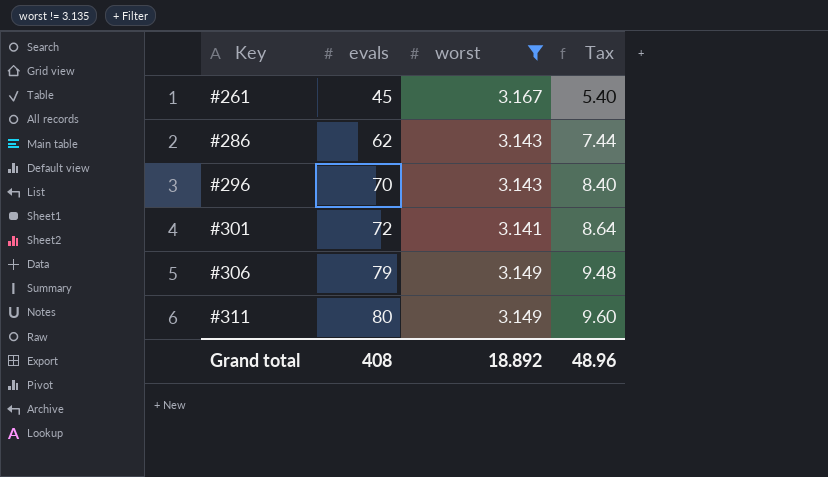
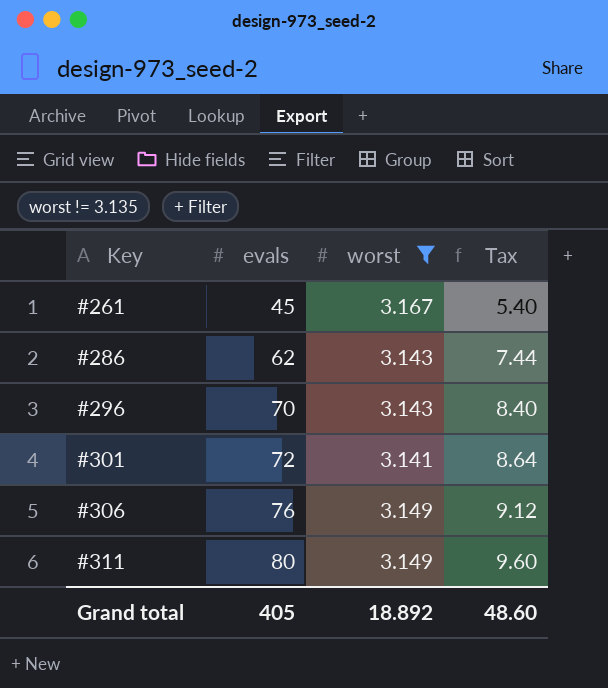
#306 | evals: 79 -> 76
#306 | Tax: 9.48 -> 9.12
Grand total | evals: 408 -> 405
Grand total | Tax: 48.96 -> 48.60

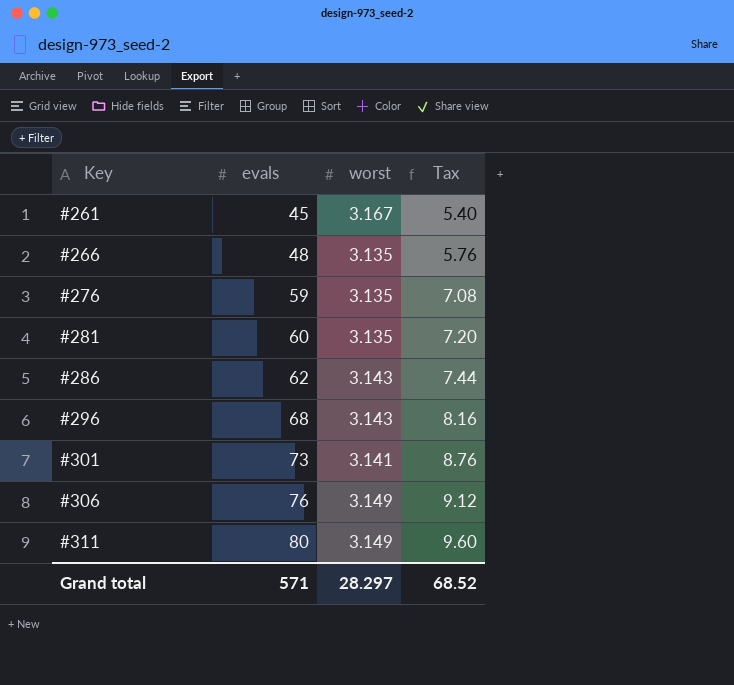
filter: worst != 3.135 -> none
#296 | evals: 70 -> 68
#296 | Tax: 8.40 -> 8.16
#301 | evals: 72 -> 73
#301 | Tax: 8.64 -> 8.76
Grand total | evals: 405 -> 571
Grand total | worst: 18.892 -> 28.297
Grand total | Tax: 48.60 -> 68.52

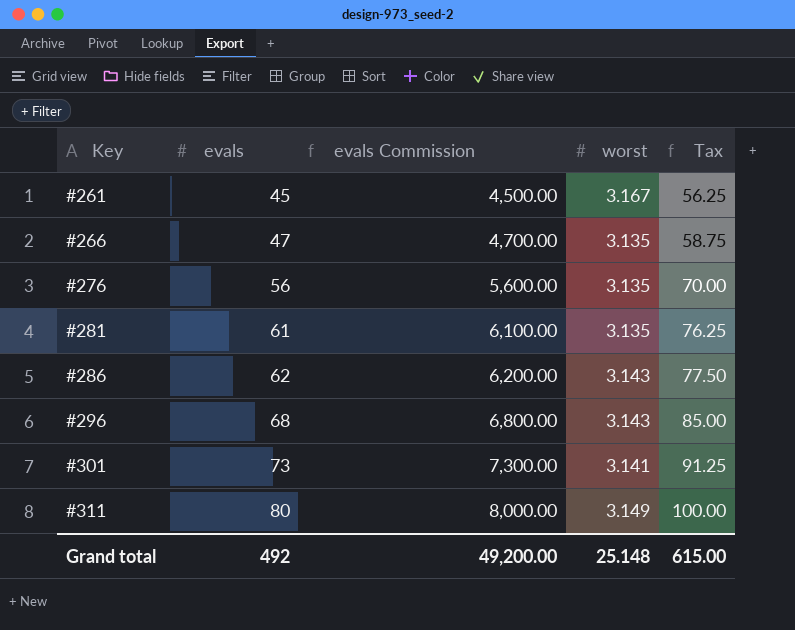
column evals Commission | formula: none -> [evals] * 100
column Tax | formula: [evals] * 0.12 -> [evals] * 1.25
row #306: 76 | 3.149 | 9.12 -> none
#266 | evals: 48 -> 47
#276 | evals: 59 -> 56
#281 | evals: 60 -> 61
Grand total | evals: 571 -> 492
Grand total | worst: 28.297 -> 25.148
Grand total | Tax: 68.52 -> 615.00

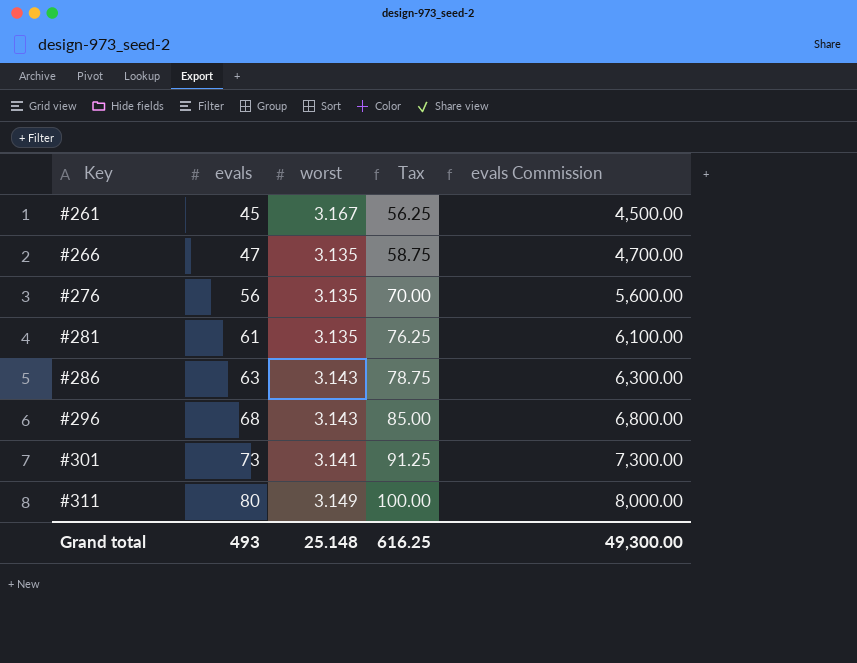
column evals Commission | position: 3 -> 5
#286 | evals: 62 -> 63
#286 | Tax: 77.50 -> 78.75
#286 | evals Commission: 6,200.00 -> 6,300.00
Grand total | evals: 492 -> 493
Grand total | Tax: 615.00 -> 616.25
Grand total | evals Commission: 49,200.00 -> 49,300.00

